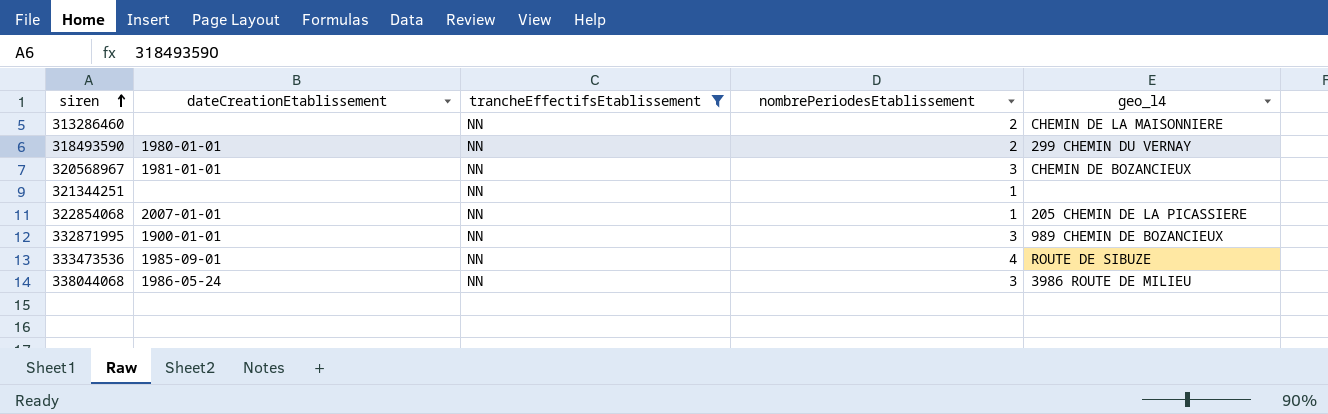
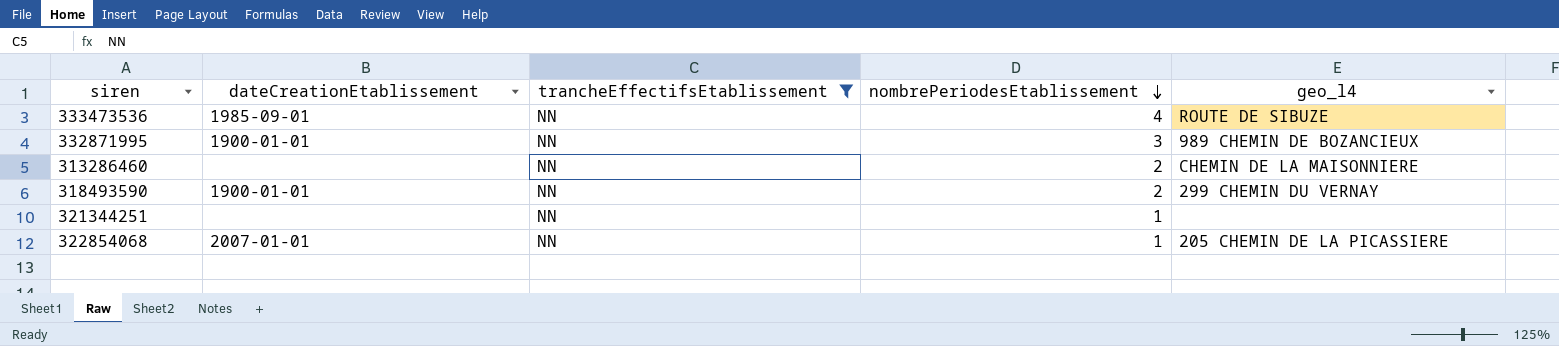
row order: siren ascending -> nombrePeriodesEtablissement descending
row 320568967: 1981-01-01 | NN | 3 | CHEMIN DE BOZANCIEUX -> none
row 338044068: 1986-05-24 | NN | 3 | 3986 ROUTE DE MILIEU -> none
318493590 | dateCreationEtablissement: 1980-01-01 -> 1900-01-01

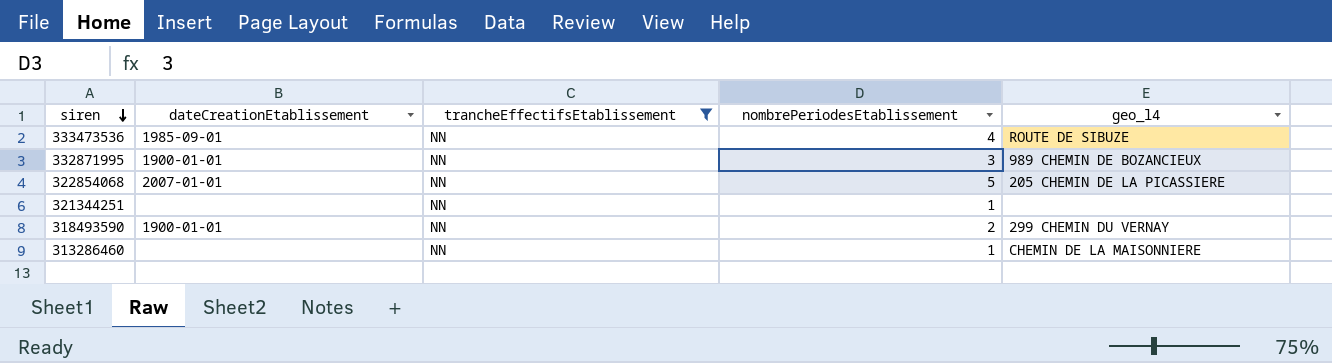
row order: nombrePeriodesEtablissement descending -> siren descending
322854068 | nombrePeriodesEtablissement: 1 -> 5
313286460 | nombrePeriodesEtablissement: 2 -> 1

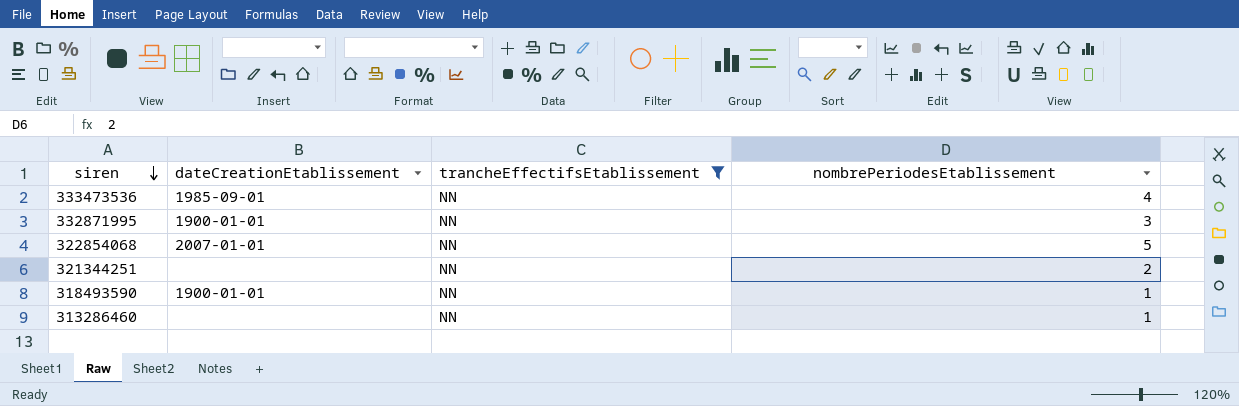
column geo_l4 | position: 5 -> none
321344251 | nombrePeriodesEtablissement: 1 -> 2
318493590 | nombrePeriodesEtablissement: 2 -> 1

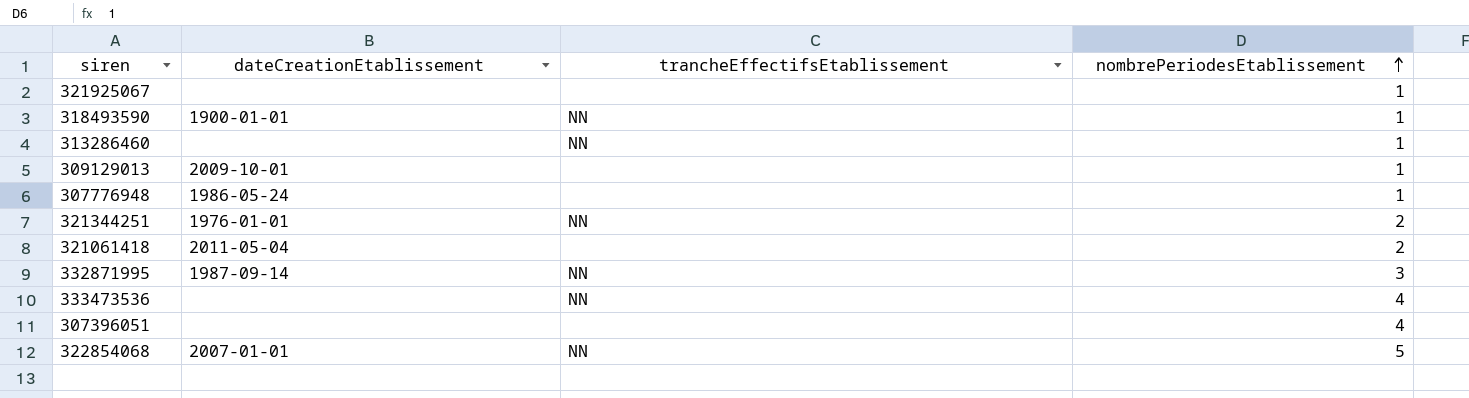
filter: trancheEffectifsEtablissement = NN -> none
row order: siren descending -> nombrePeriodesEtablissement ascending
321344251 | dateCreationEtablissement: none -> 1976-01-01
332871995 | dateCreationEtablissement: 1900-01-01 -> 1987-09-14
333473536 | dateCreationEtablissement: 1985-09-01 -> none

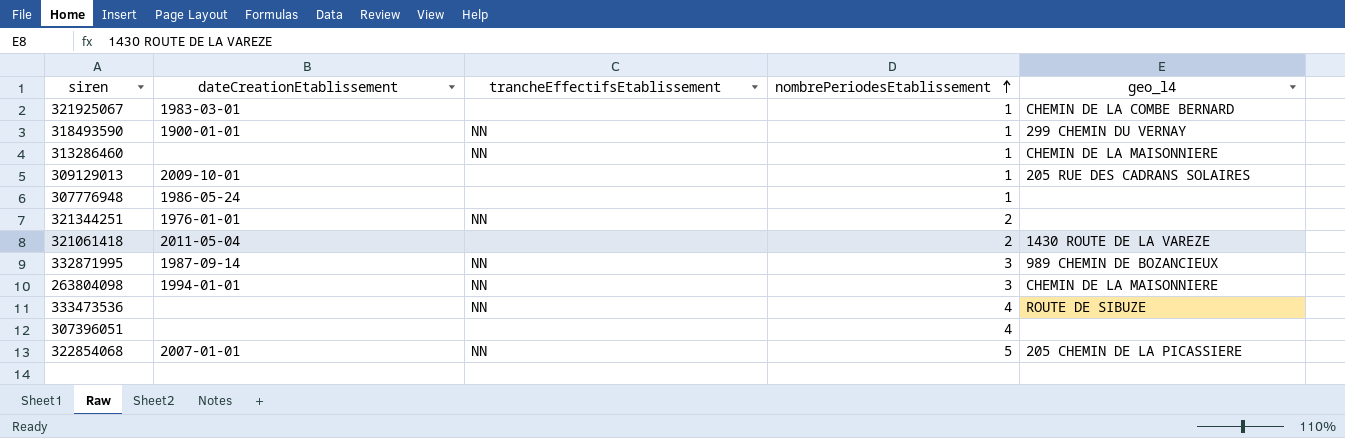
column geo_l4 | position: none -> 5
321925067 | dateCreationEtablissement: none -> 1983-03-01
row 263804098: none -> 1994-01-01 | NN | 3 | CHEMIN DE LA MAISONNIERE

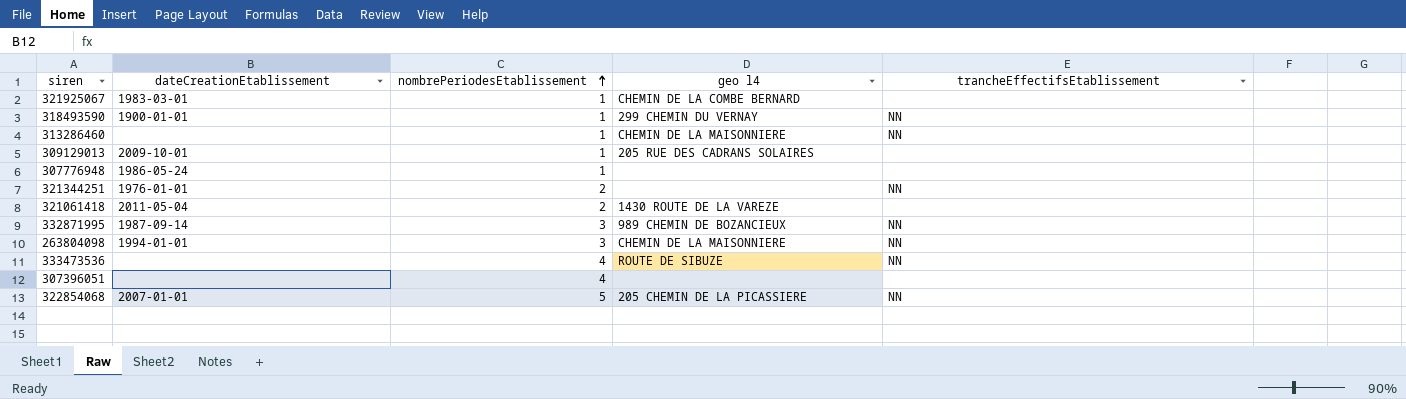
column name: geo_l4 -> geo l4
column trancheEffectifsEtablissement | position: 3 -> 5

